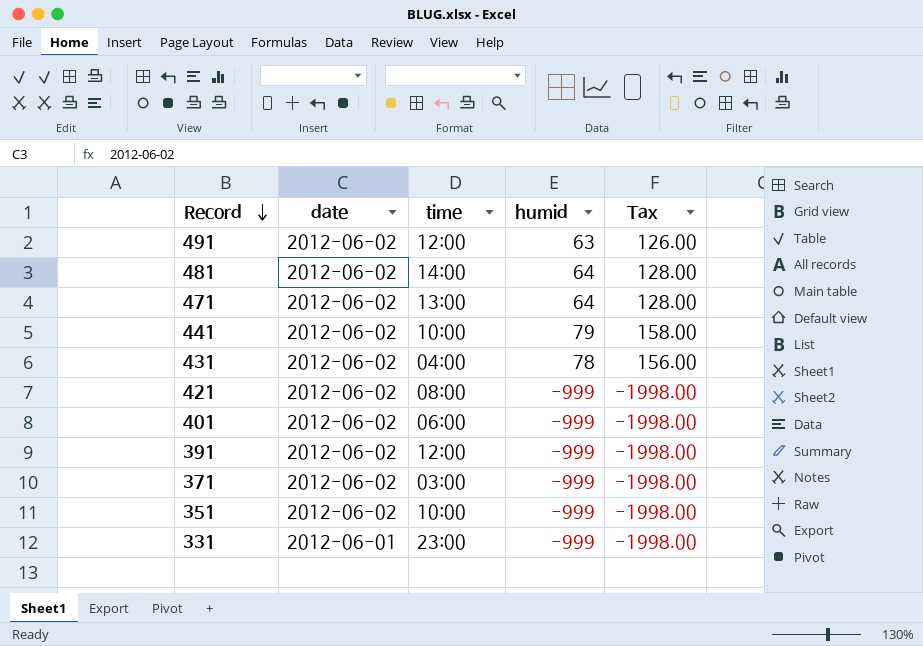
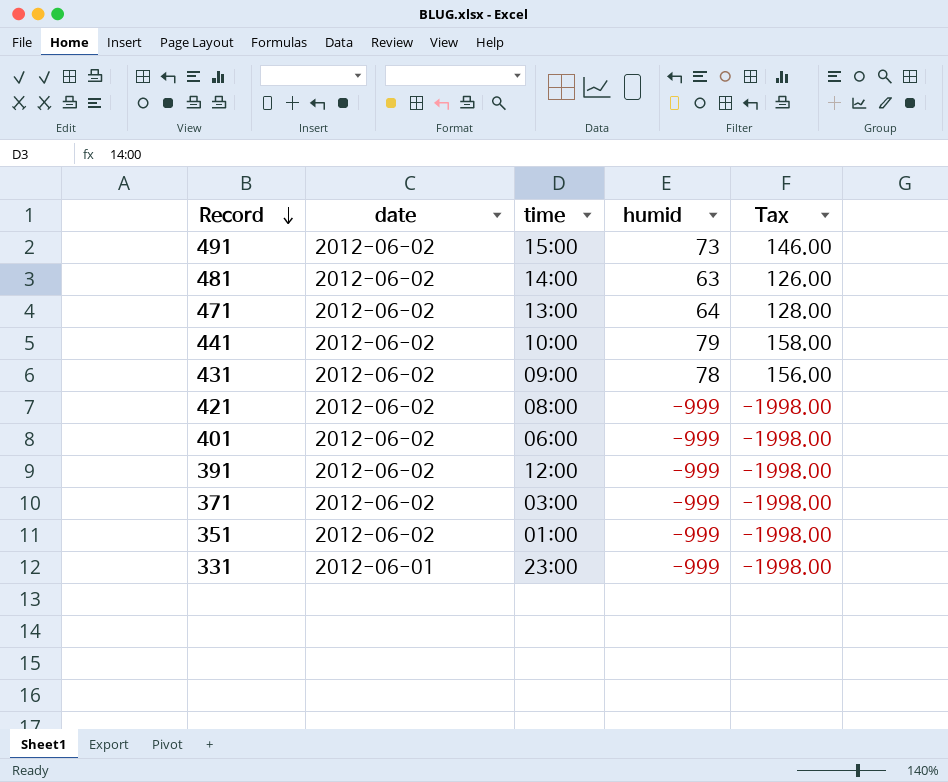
491 | time: 12:00 -> 15:00
491 | humid: 63 -> 73
491 | Tax: 126.00 -> 146.00
481 | humid: 64 -> 63
481 | Tax: 128.00 -> 126.00
431 | time: 04:00 -> 09:00
351 | time: 10:00 -> 01:00

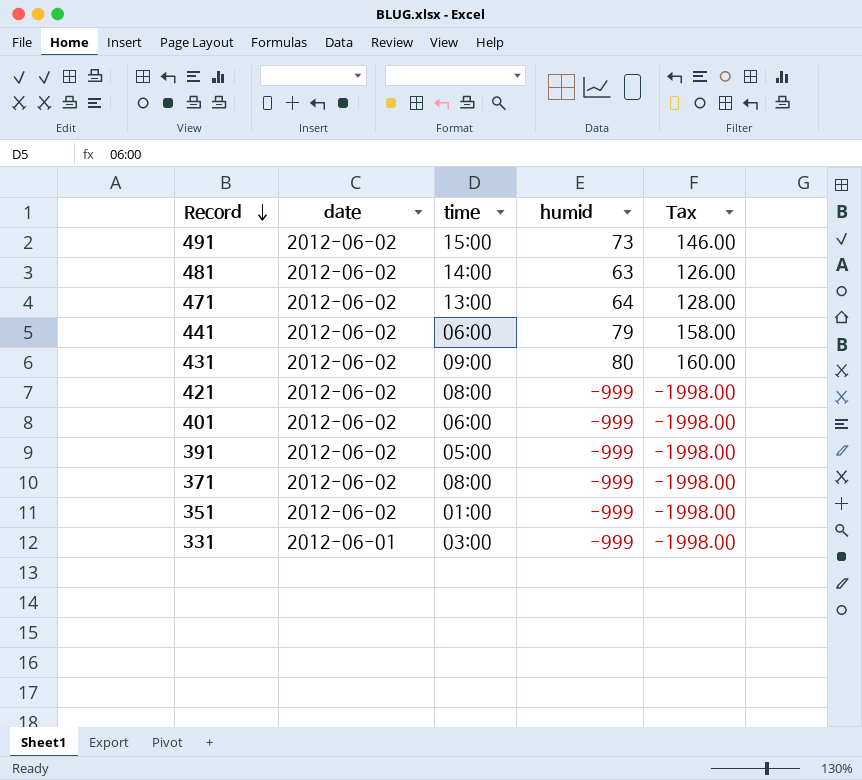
441 | time: 10:00 -> 06:00
431 | humid: 78 -> 80
431 | Tax: 156.00 -> 160.00
391 | time: 12:00 -> 05:00
371 | time: 03:00 -> 08:00
331 | time: 23:00 -> 03:00

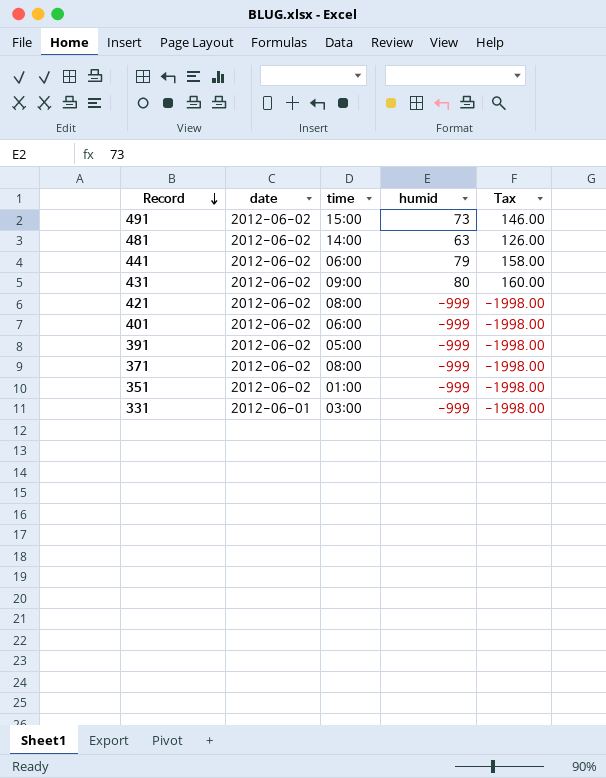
row 471: 2012-06-02 | 13:00 | 64 | 128.00 -> none

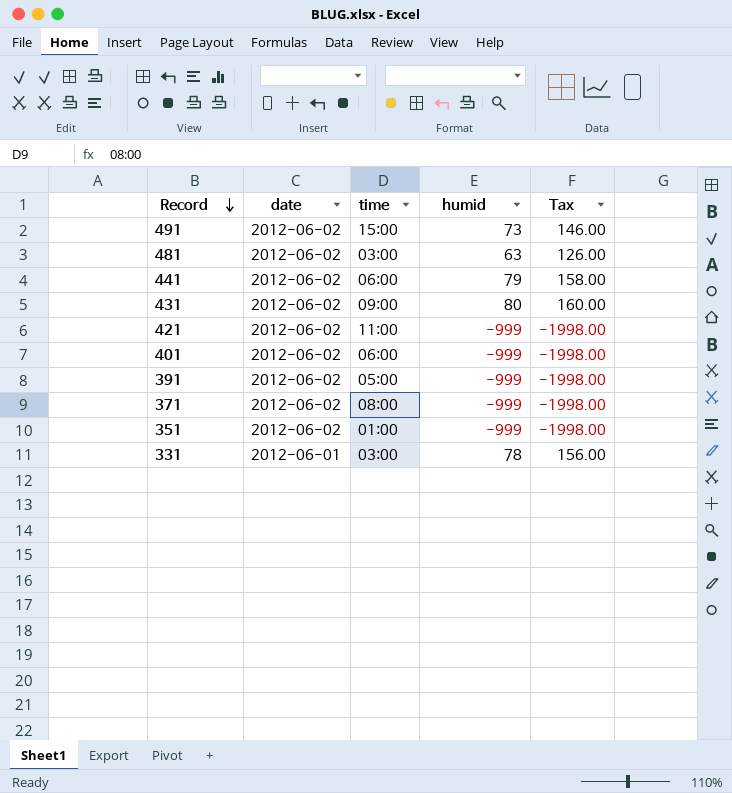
481 | time: 14:00 -> 03:00
421 | time: 08:00 -> 11:00
331 | humid: -999 -> 78
331 | Tax: -1998.00 -> 156.00

